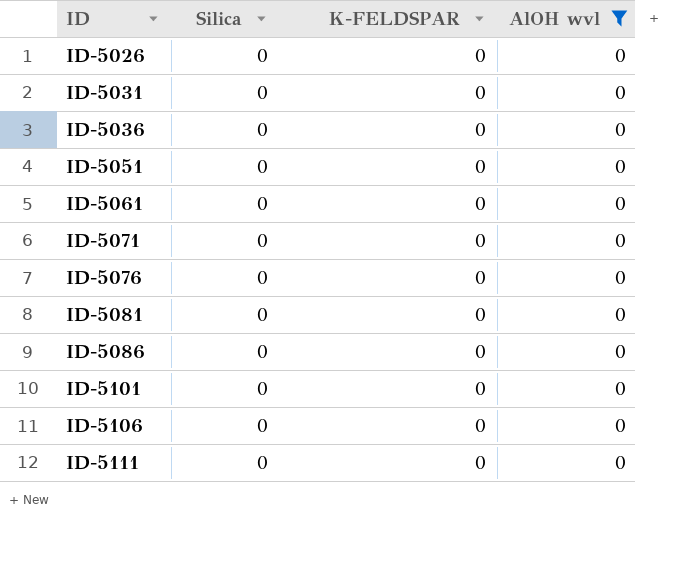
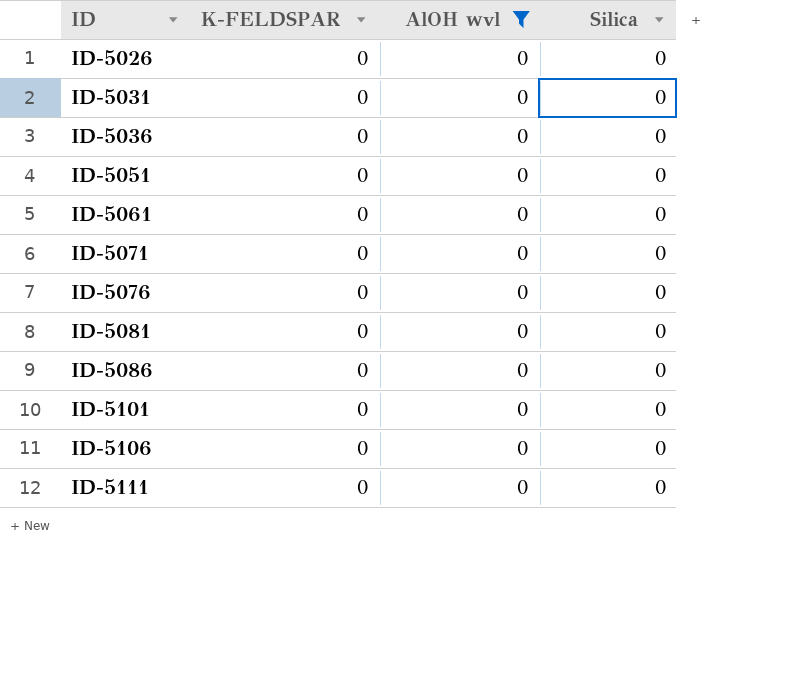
column Silica | position: 2 -> 4

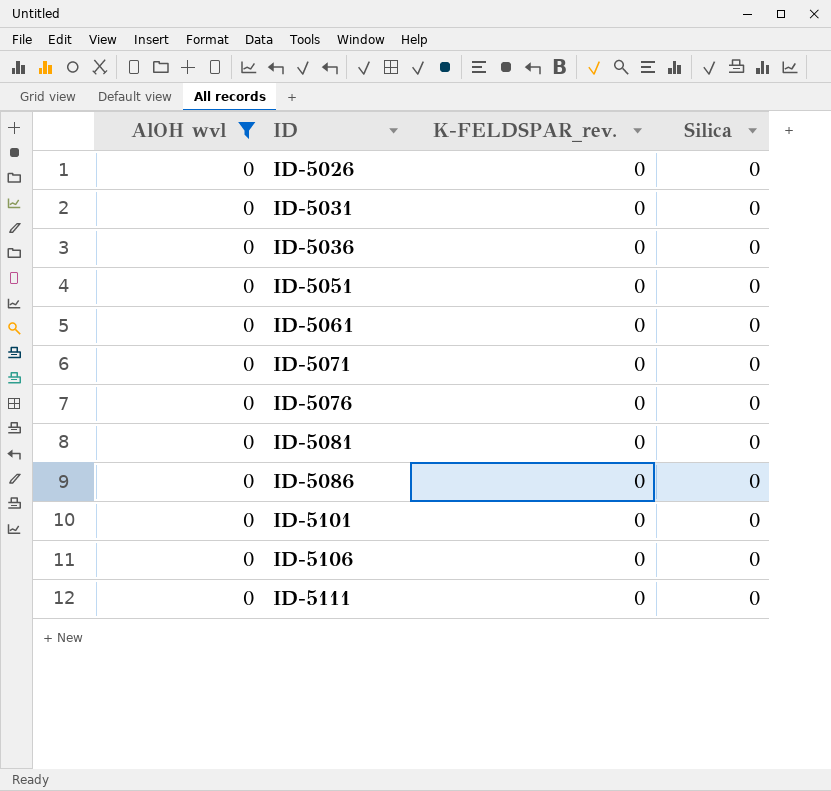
column AlOH wvl | position: 3 -> 1
column name: K-FELDSPAR -> K-FELDSPAR_rev.

